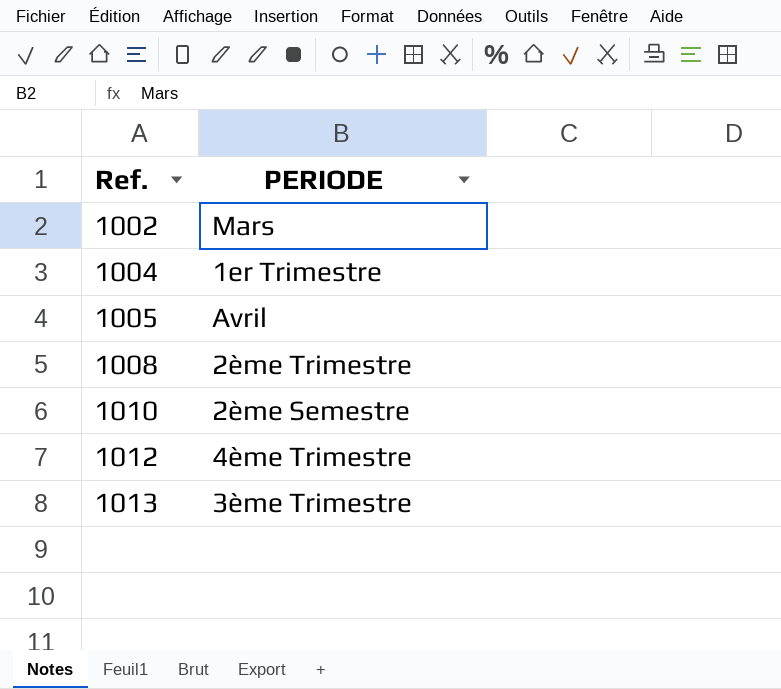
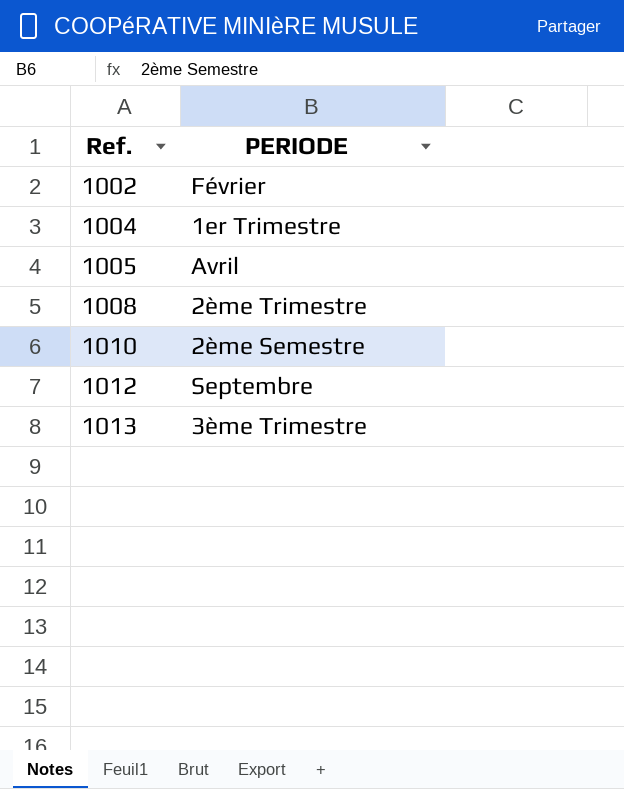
1002 | PERIODE: Mars -> Février
1012 | PERIODE: 4ème Trimestre -> Septembre

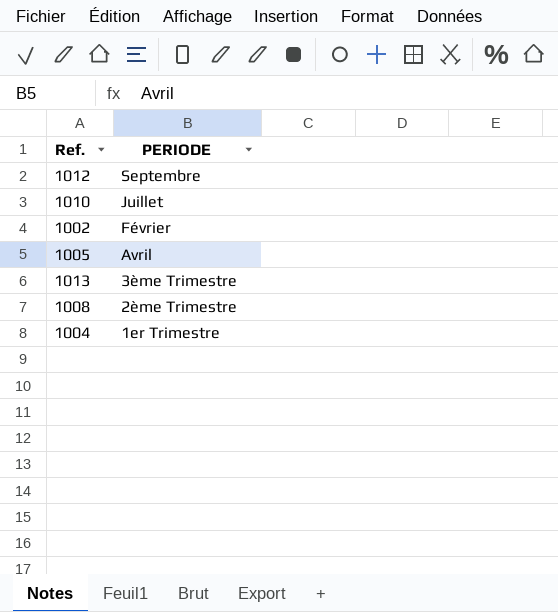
row order: Ref. ascending -> PERIODE descending
1010 | PERIODE: 2ème Semestre -> Juillet

